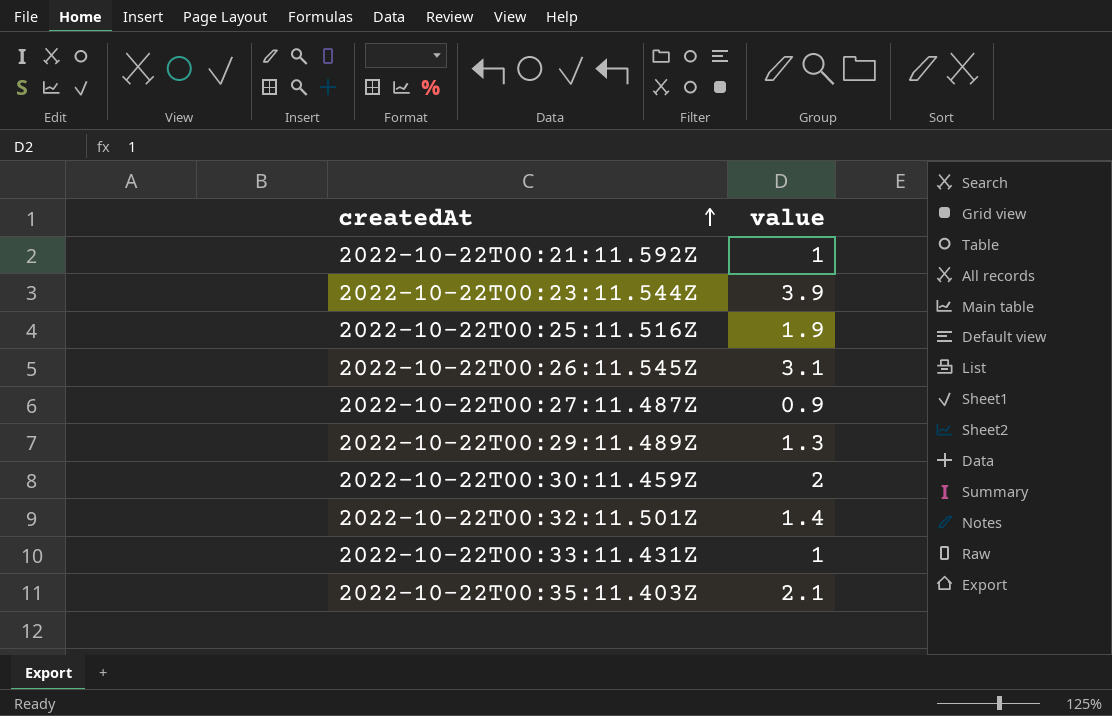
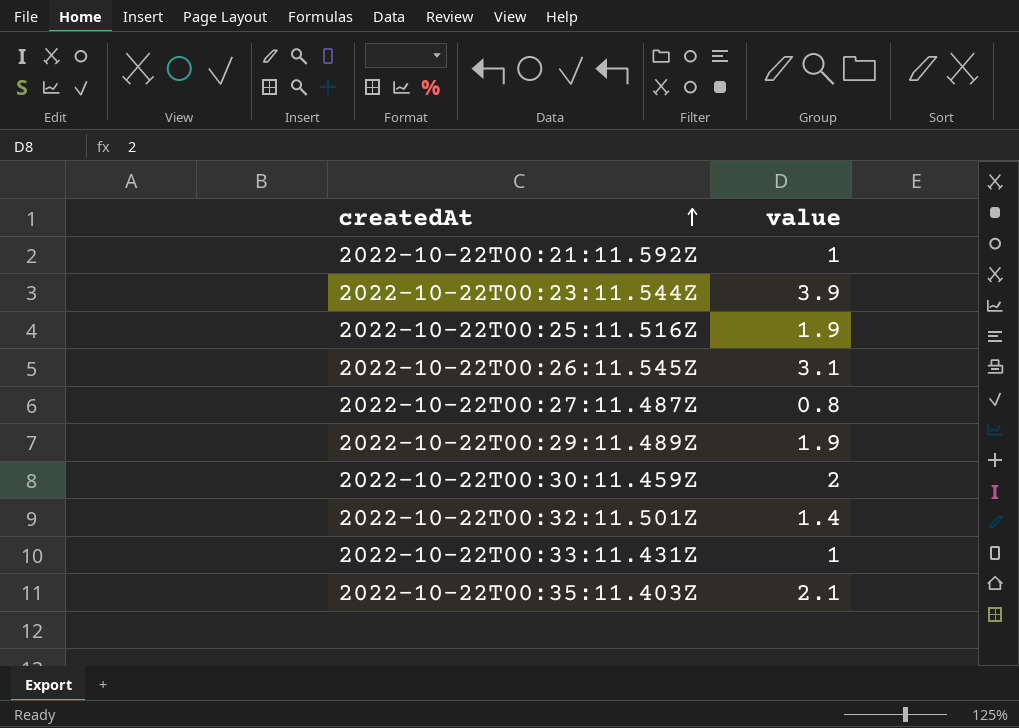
2022-10-22T00:27:11.487Z | value: 0.9 -> 0.8
2022-10-22T00:29:11.489Z | value: 1.3 -> 1.9

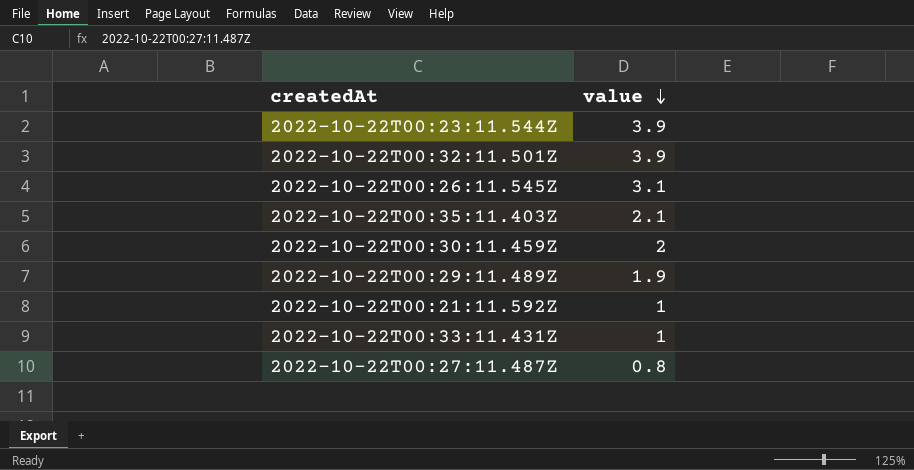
row order: createdAt ascending -> value descending
row 2022-10-22T00:25:11.516Z: 1.9 -> none
2022-10-22T00:32:11.501Z | value: 1.4 -> 3.9

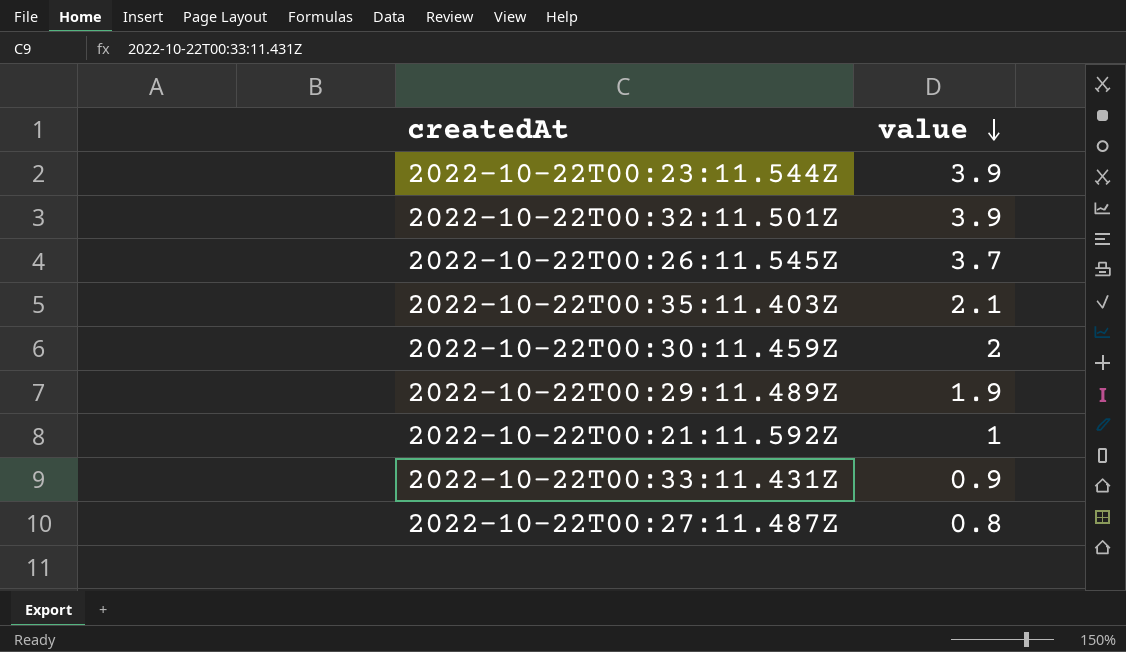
2022-10-22T00:26:11.545Z | value: 3.1 -> 3.7
2022-10-22T00:33:11.431Z | value: 1 -> 0.9

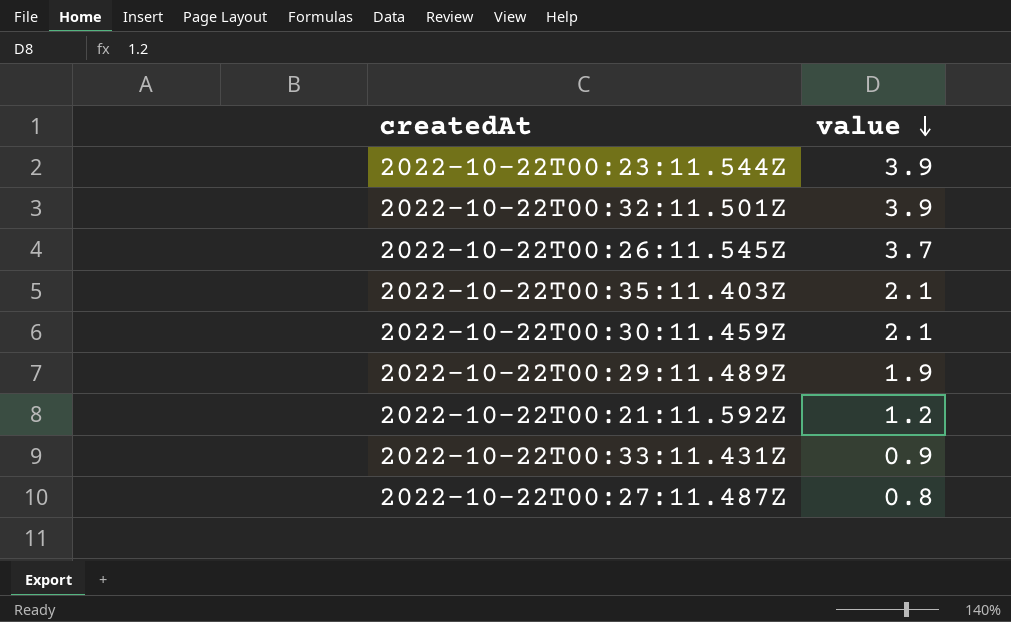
2022-10-22T00:30:11.459Z | value: 2 -> 2.1
2022-10-22T00:21:11.592Z | value: 1 -> 1.2

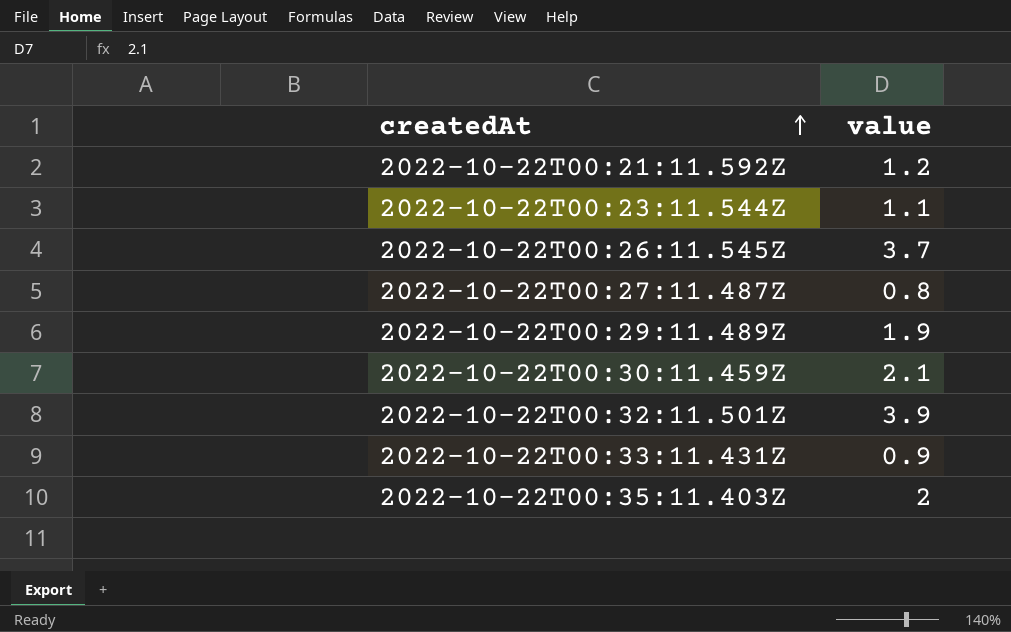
row order: value descending -> createdAt ascending
2022-10-22T00:23:11.544Z | value: 3.9 -> 1.1
2022-10-22T00:35:11.403Z | value: 2.1 -> 2

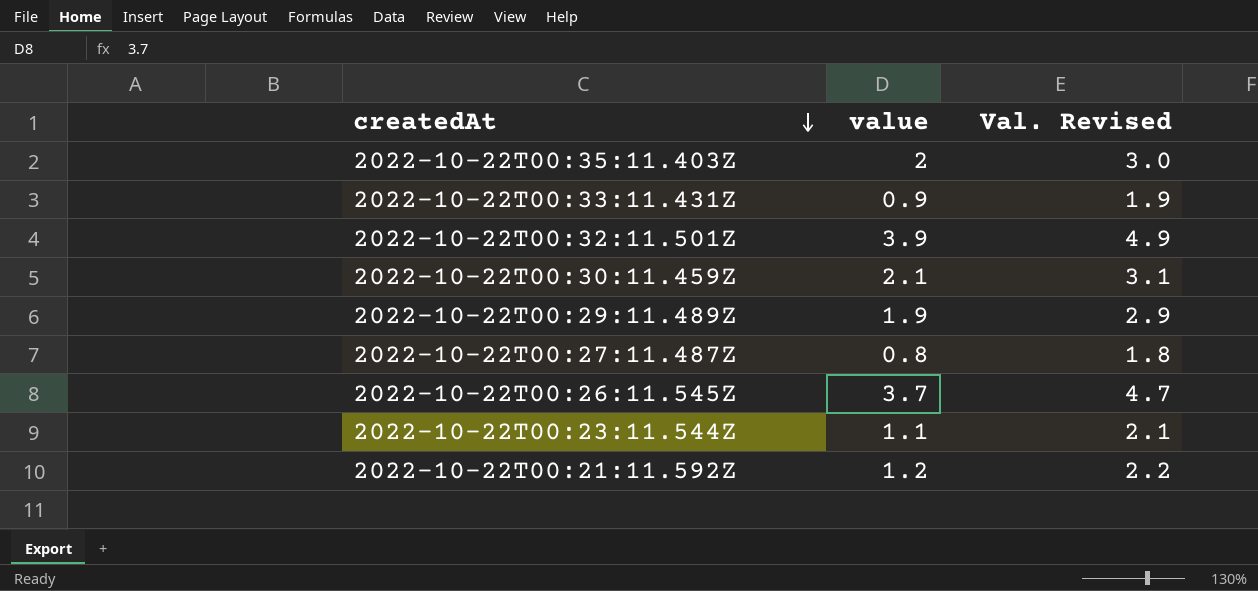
row order: createdAt ascending -> createdAt descending
column Val. Revised | formula: none -> [value] + 1

